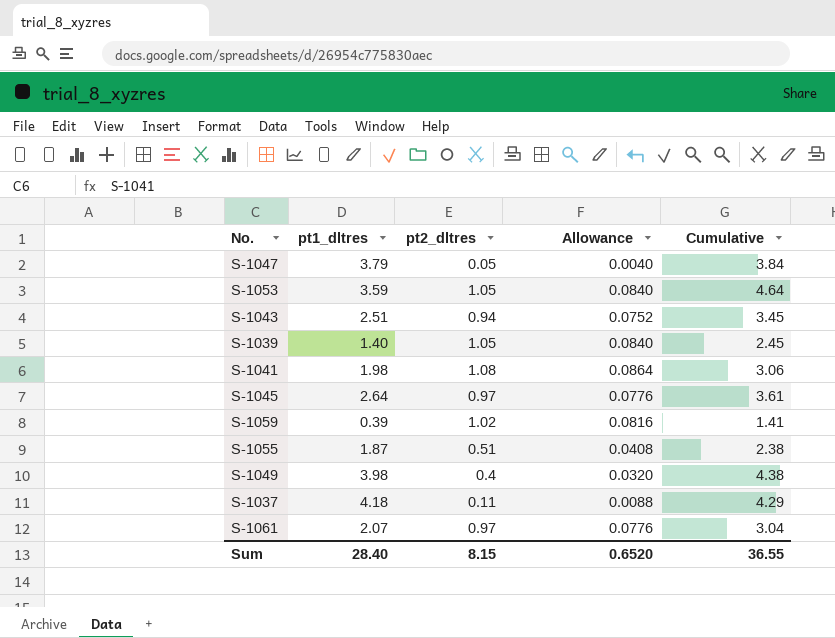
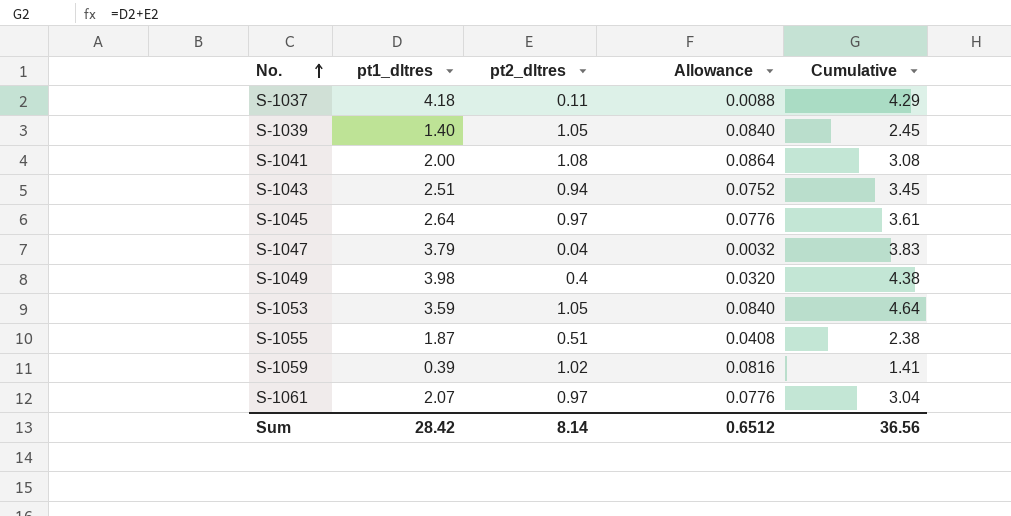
row order: none -> No. ascending
S-1041 | pt1_dltres: 1.98 -> 2.00
S-1041 | Cumulative: 3.06 -> 3.08
S-1047 | pt2_dltres: 0.05 -> 0.04
S-1047 | Allowance: 0.0040 -> 0.0032
S-1047 | Cumulative: 3.84 -> 3.83
Sum | pt1_dltres: 28.40 -> 28.42
Sum | pt2_dltres: 8.15 -> 8.14
Sum | Allowance: 0.6520 -> 0.6512
Sum | Cumulative: 36.55 -> 36.56

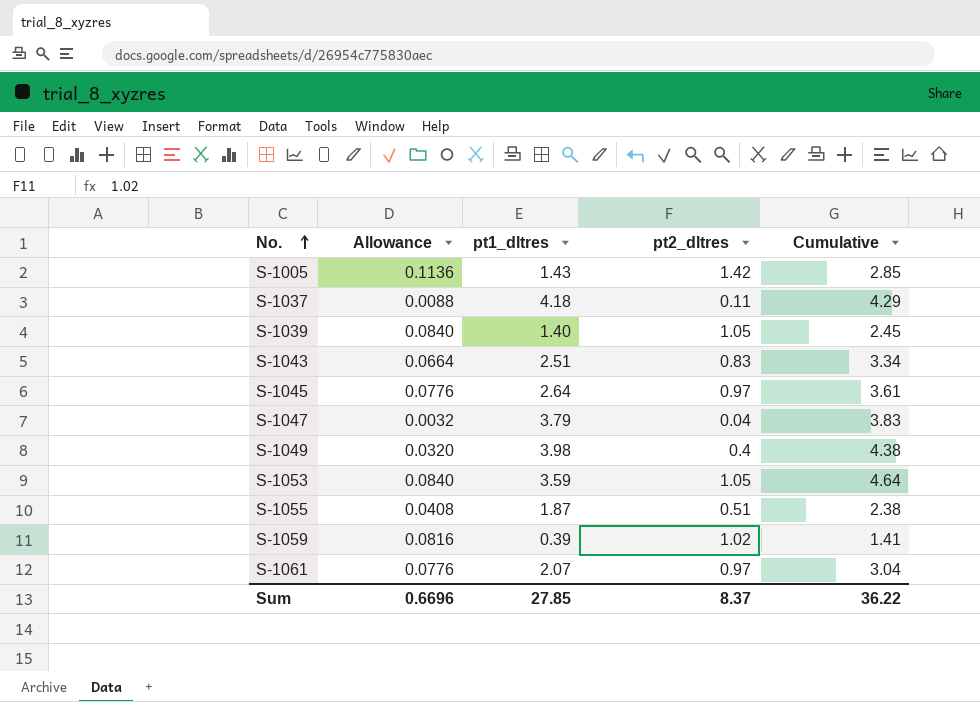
column Allowance | position: 4 -> 2
row S-1041: 2.00 | 1.08 | 0.0864 | 3.08 -> none
row S-1005: none -> 0.1136 | 1.43 | 1.42 | 2.85
S-1043 | Allowance: 0.0752 -> 0.0664
S-1043 | pt2_dltres: 0.94 -> 0.83
S-1043 | Cumulative: 3.45 -> 3.34
Sum | Allowance: 0.6512 -> 0.6696
Sum | pt1_dltres: 28.42 -> 27.85
Sum | pt2_dltres: 8.14 -> 8.37
Sum | Cumulative: 36.56 -> 36.22

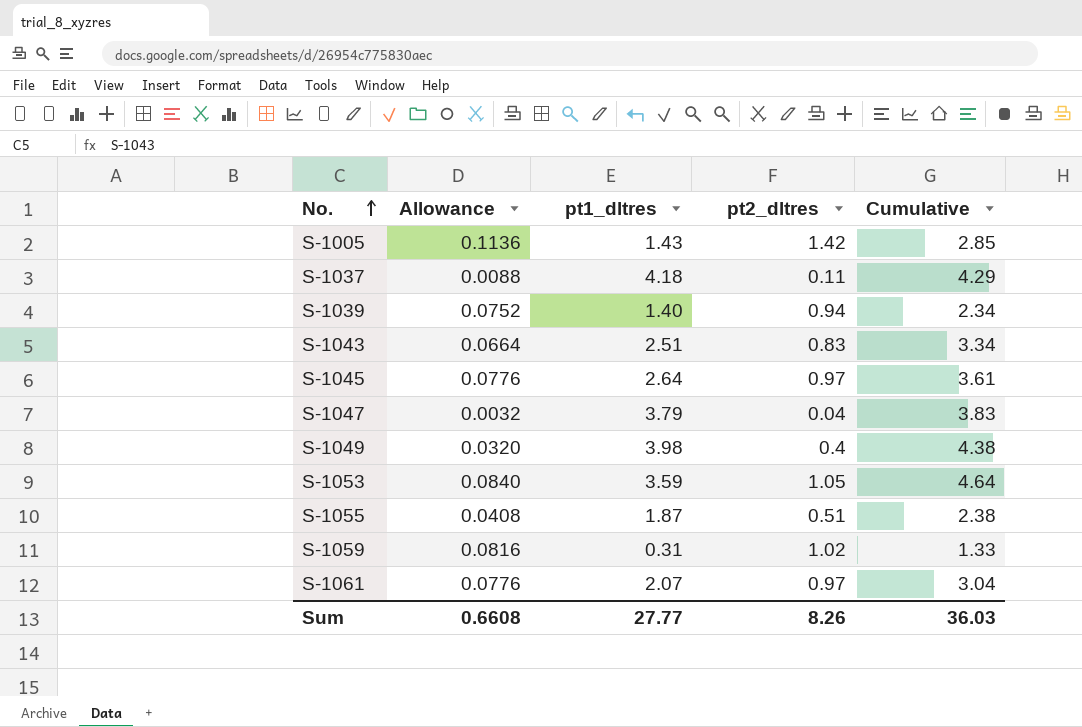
S-1039 | Allowance: 0.0840 -> 0.0752
S-1039 | pt2_dltres: 1.05 -> 0.94
S-1039 | Cumulative: 2.45 -> 2.34
S-1059 | pt1_dltres: 0.39 -> 0.31
S-1059 | Cumulative: 1.41 -> 1.33
Sum | Allowance: 0.6696 -> 0.6608
Sum | pt1_dltres: 27.85 -> 27.77
Sum | pt2_dltres: 8.37 -> 8.26
Sum | Cumulative: 36.22 -> 36.03

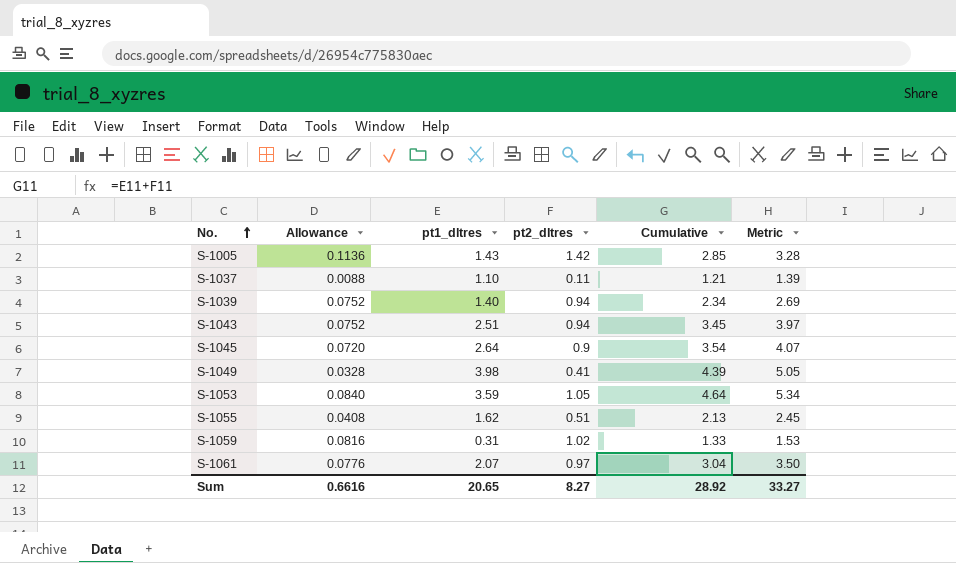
column Metric | formula: none -> [Cumulative] * 1.15
row S-1047: 0.0032 | 3.79 | 0.04 | 3.83 -> none
S-1037 | pt1_dltres: 4.18 -> 1.10
S-1037 | Cumulative: 4.29 -> 1.21
S-1043 | Allowance: 0.0664 -> 0.0752
S-1043 | pt2_dltres: 0.83 -> 0.94
S-1043 | Cumulative: 3.34 -> 3.45
S-1045 | Allowance: 0.0776 -> 0.0720
S-1045 | pt2_dltres: 0.97 -> 0.9
S-1045 | Cumulative: 3.61 -> 3.54
S-1049 | Allowance: 0.0320 -> 0.0328
S-1049 | pt2_dltres: 0.4 -> 0.41
S-1049 | Cumulative: 4.38 -> 4.39
S-1055 | pt1_dltres: 1.87 -> 1.62
S-1055 | Cumulative: 2.38 -> 2.13
Sum | Allowance: 0.6608 -> 0.6616
Sum | pt1_dltres: 27.77 -> 20.65
Sum | pt2_dltres: 8.26 -> 8.27
Sum | Cumulative: 36.03 -> 28.92

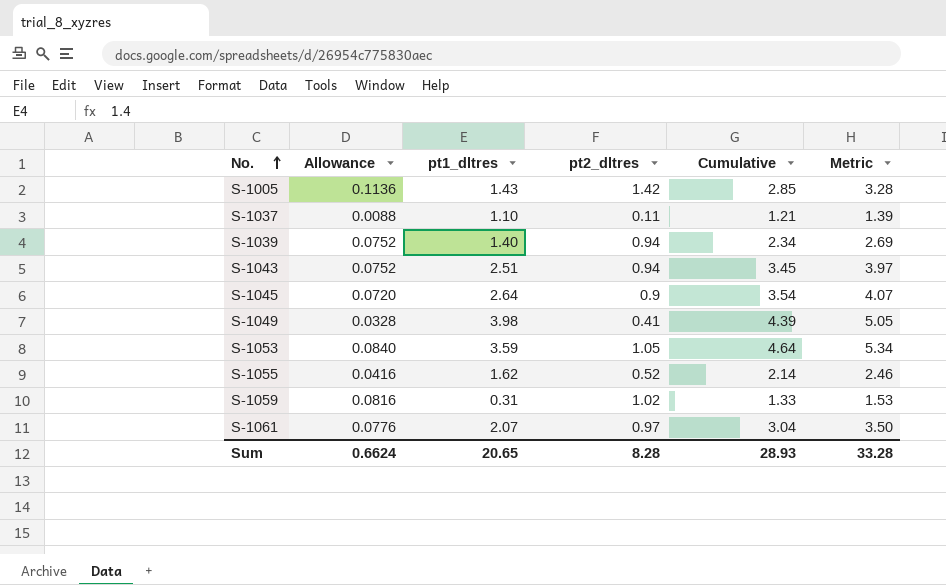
S-1055 | Allowance: 0.0408 -> 0.0416
S-1055 | pt2_dltres: 0.51 -> 0.52
S-1055 | Cumulative: 2.13 -> 2.14
S-1055 | Metric: 2.45 -> 2.46
Sum | Allowance: 0.6616 -> 0.6624
Sum | pt2_dltres: 8.27 -> 8.28
Sum | Cumulative: 28.92 -> 28.93
Sum | Metric: 33.27 -> 33.28

